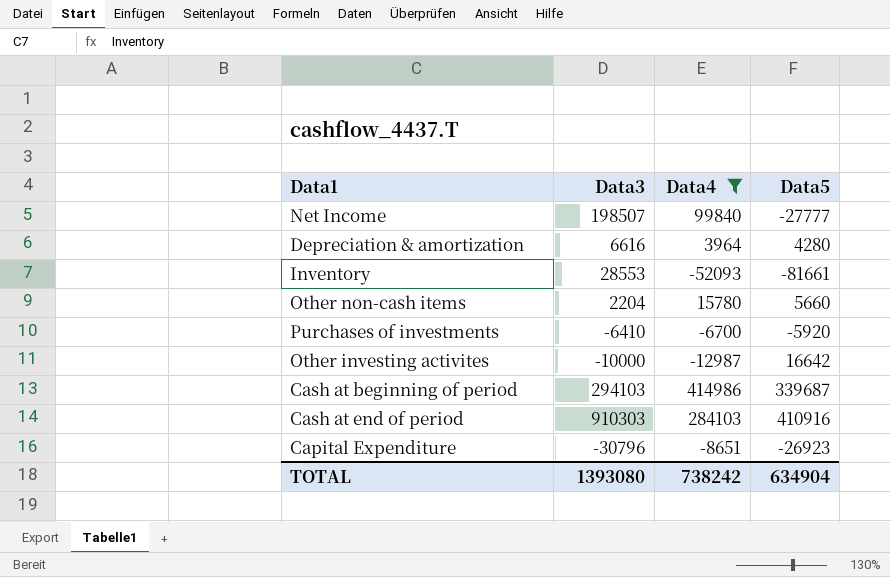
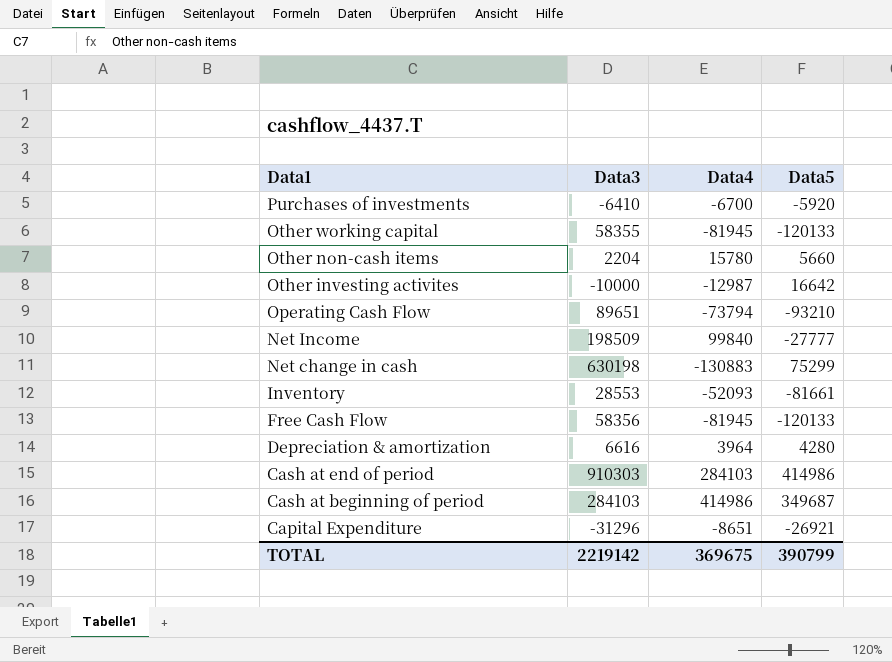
filter: Data4 >= -52093 -> none
row order: none -> Data1 descending
Net Income | Data3: 198507 -> 198509
Cash at end of period | Data5: 410916 -> 414986
Cash at beginning of period | Data3: 294103 -> 284103
Cash at beginning of period | Data5: 339687 -> 349687
Capital Expenditure | Data3: -30796 -> -31296
Capital Expenditure | Data5: -26923 -> -26921
TOTAL | Data3: 1393080 -> 2219142
TOTAL | Data4: 738242 -> 369675
TOTAL | Data5: 634904 -> 390799

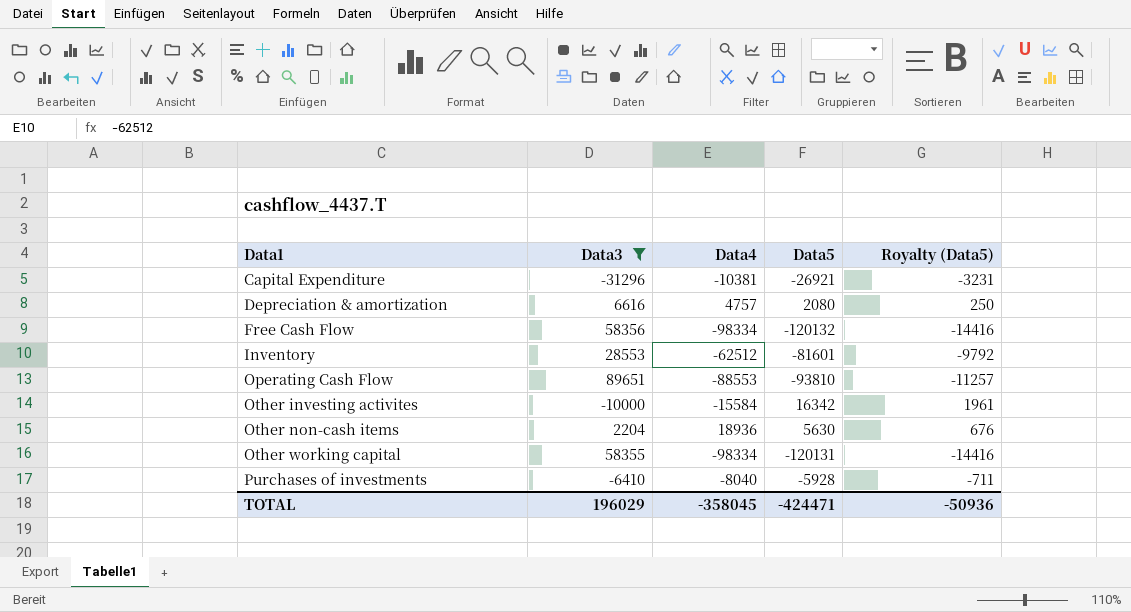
filter: none -> Data3 <= 89651
row order: Data1 descending -> Data1 ascending
column Royalty (Data5) | formula: none -> [Data5] * 0.12
Capital Expenditure | Data4: -8651 -> -10381
Depreciation & amortization | Data4: 3964 -> 4757
Depreciation & amortization | Data5: 4280 -> 2080
Free Cash Flow | Data4: -81945 -> -98334
Free Cash Flow | Data5: -120133 -> -120132
Inventory | Data4: -52093 -> -62512
Inventory | Data5: -81661 -> -81601
Operating Cash Flow | Data4: -73794 -> -88553
Operating Cash Flow | Data5: -93210 -> -93810
Other investing activites | Data4: -12987 -> -15584
Other investing activites | Data5: 16642 -> 16342
Other non-cash items | Data4: 15780 -> 18936
Other non-cash items | Data5: 5660 -> 5630
Other working capital | Data4: -81945 -> -98334
Other working capital | Data5: -120133 -> -120131
Purchases of investments | Data4: -6700 -> -8040
Purchases of investments | Data5: -5920 -> -5928
TOTAL | Data3: 2219142 -> 196029
TOTAL | Data4: 369675 -> -358045
TOTAL | Data5: 390799 -> -424471

